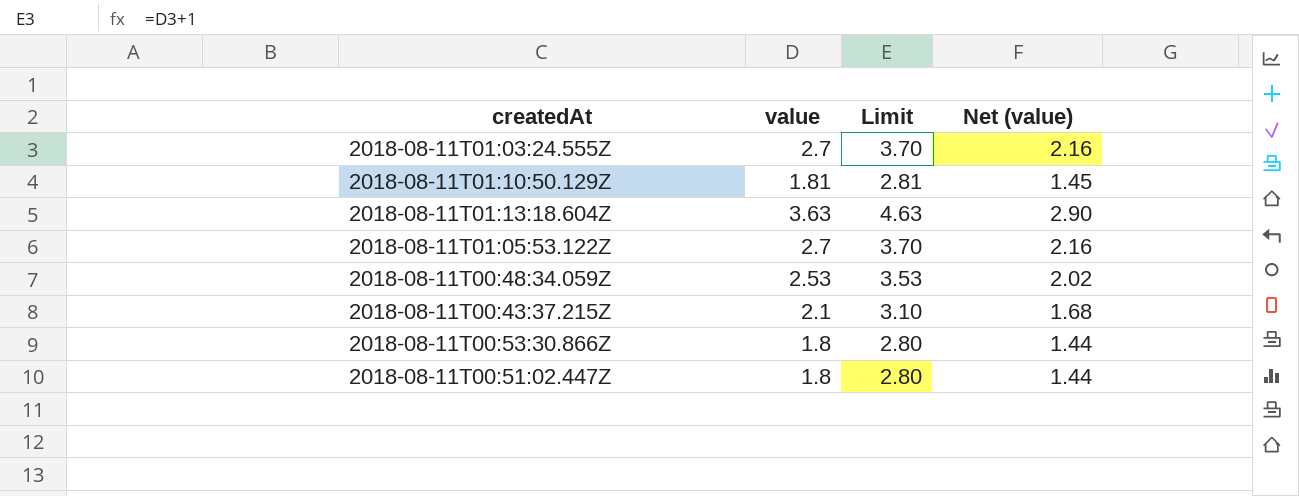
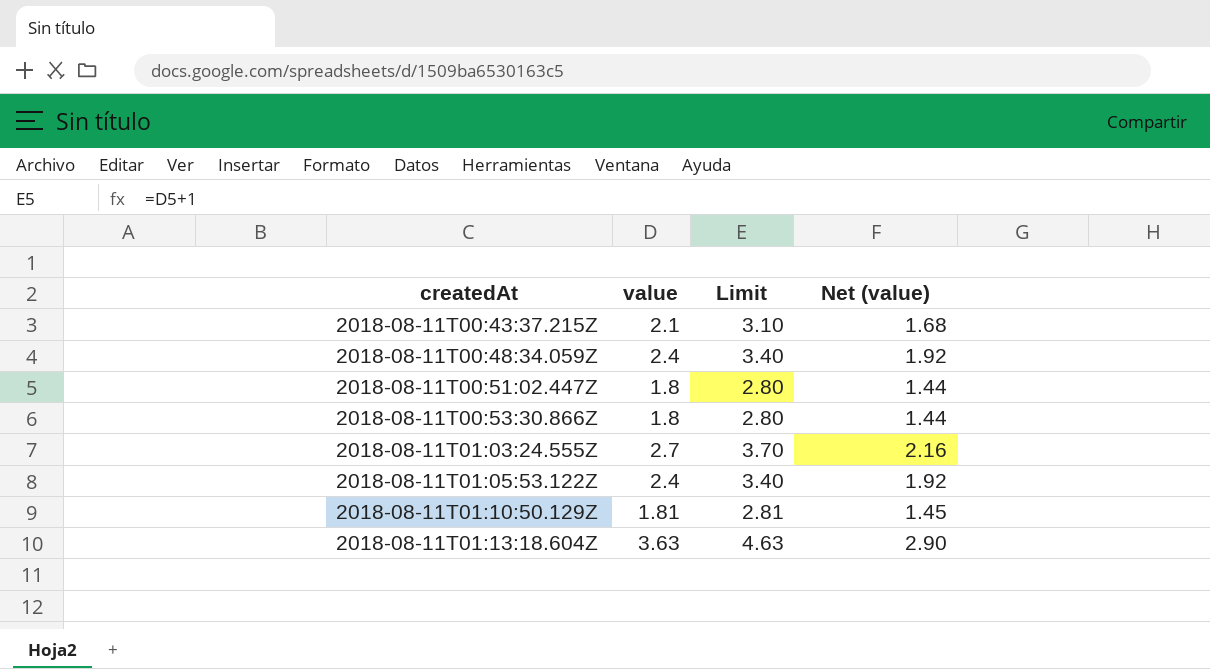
row order: none -> createdAt ascending
2018-08-11T00:48:34.059Z | value: 2.53 -> 2.4
2018-08-11T00:48:34.059Z | Limit: 3.53 -> 3.40
2018-08-11T00:48:34.059Z | Net (value): 2.02 -> 1.92
2018-08-11T01:05:53.122Z | value: 2.7 -> 2.4
2018-08-11T01:05:53.122Z | Limit: 3.70 -> 3.40
2018-08-11T01:05:53.122Z | Net (value): 2.16 -> 1.92

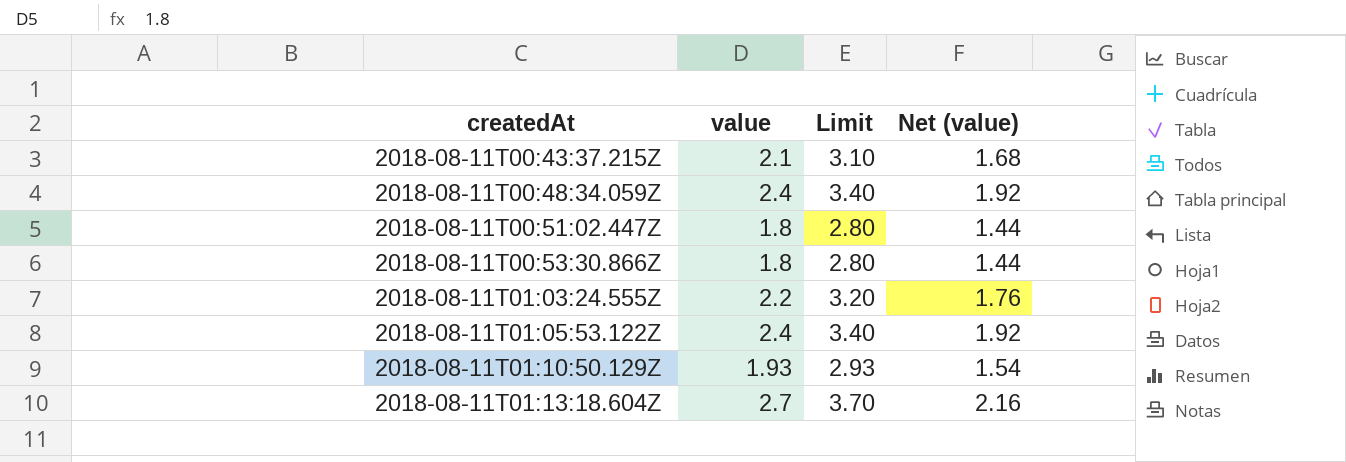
2018-08-11T01:03:24.555Z | value: 2.7 -> 2.2
2018-08-11T01:03:24.555Z | Limit: 3.70 -> 3.20
2018-08-11T01:03:24.555Z | Net (value): 2.16 -> 1.76
2018-08-11T01:10:50.129Z | value: 1.81 -> 1.93
2018-08-11T01:10:50.129Z | Limit: 2.81 -> 2.93
2018-08-11T01:10:50.129Z | Net (value): 1.45 -> 1.54
2018-08-11T01:13:18.604Z | value: 3.63 -> 2.7
2018-08-11T01:13:18.604Z | Limit: 4.63 -> 3.70
2018-08-11T01:13:18.604Z | Net (value): 2.90 -> 2.16

